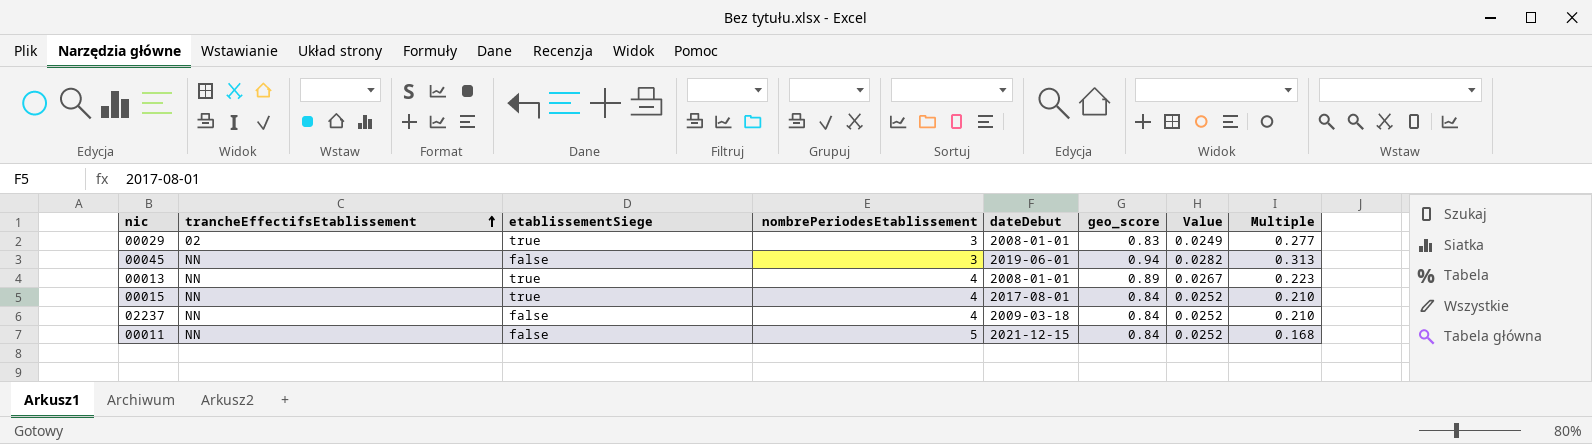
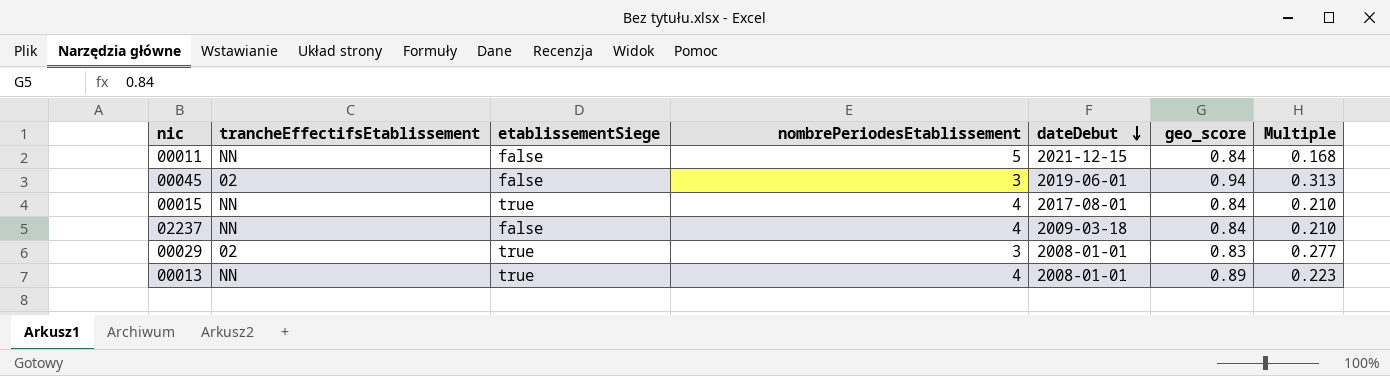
row order: trancheEffectifsEtablissement ascending -> dateDebut descending
column Value | formula: [geo_score] * 0.03 -> none
00045 | trancheEffectifsEtablissement: NN -> 02

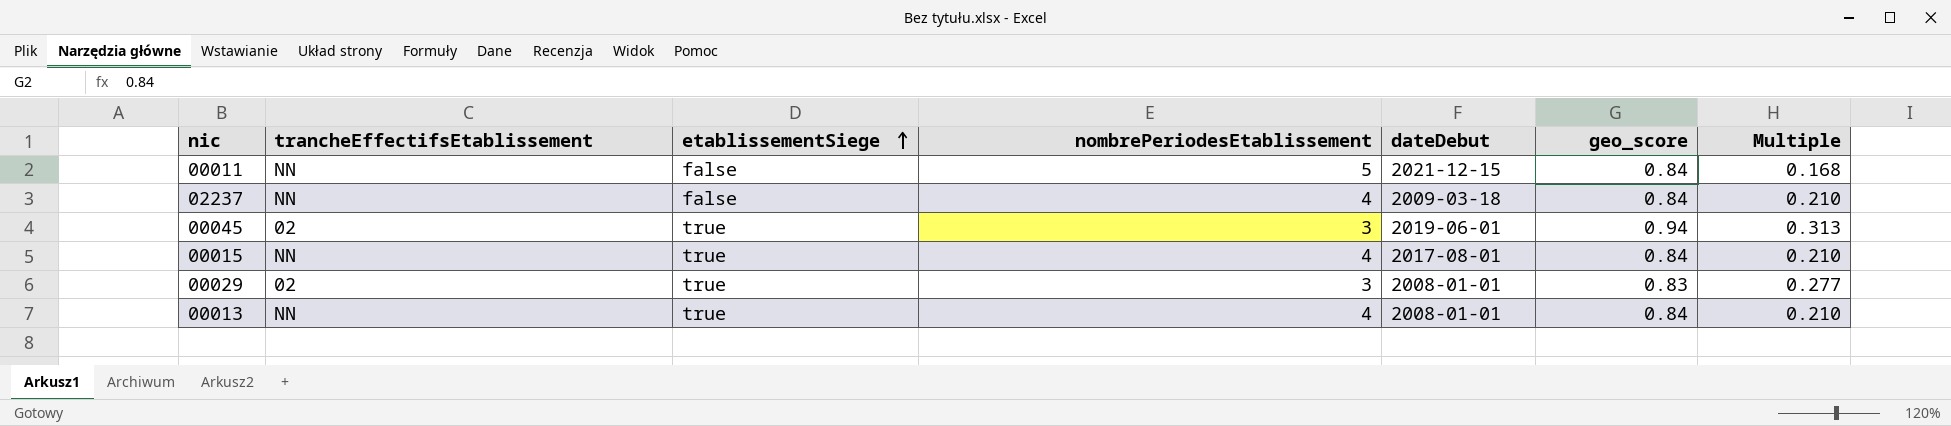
row order: dateDebut descending -> etablissementSiege ascending
00045 | etablissementSiege: false -> true
00013 | geo_score: 0.89 -> 0.84
00013 | Multiple: 0.223 -> 0.210

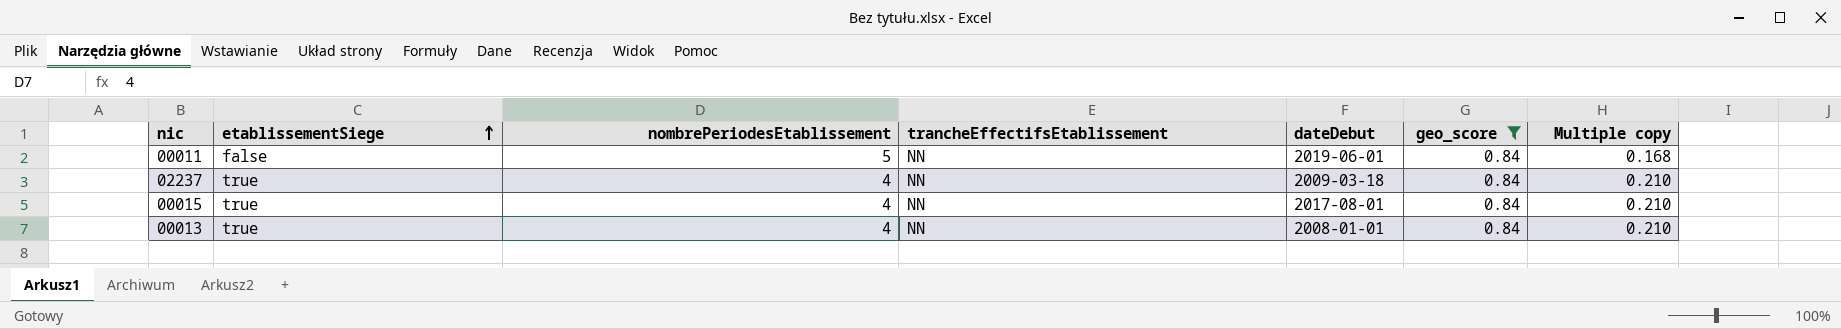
filter: none -> geo_score = 0.84
column trancheEffectifsEtablissement | position: 2 -> 4
column name: Multiple -> Multiple copy
00011 | dateDebut: 2021-12-15 -> 2019-06-01
02237 | etablissementSiege: false -> true

